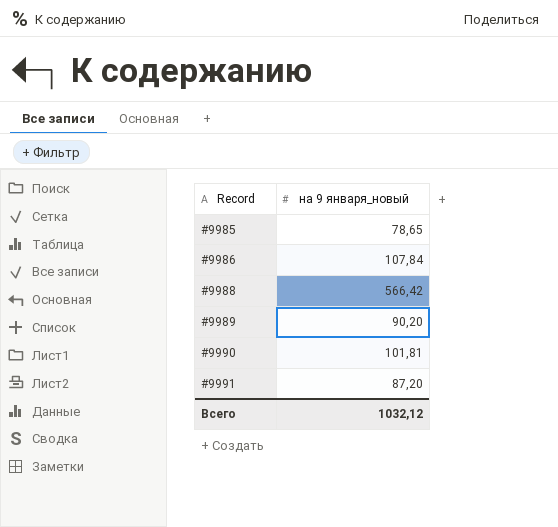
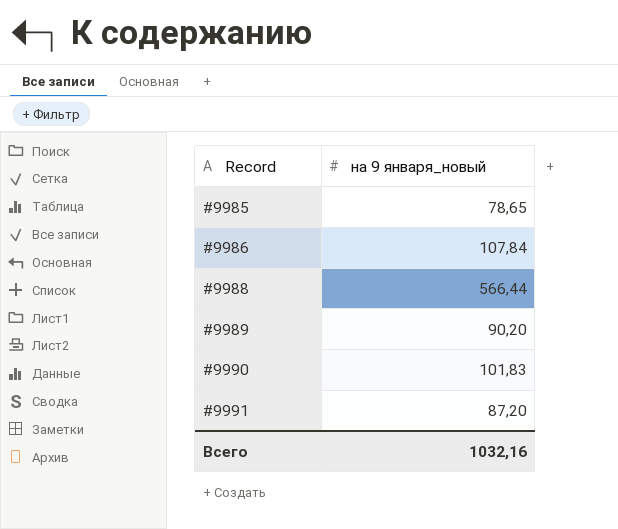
#9988 | на 9 января_новый: 566,42 -> 566,44
#9990 | на 9 января_новый: 101,81 -> 101,83
Всего | на 9 января_новый: 1032,12 -> 1032,16

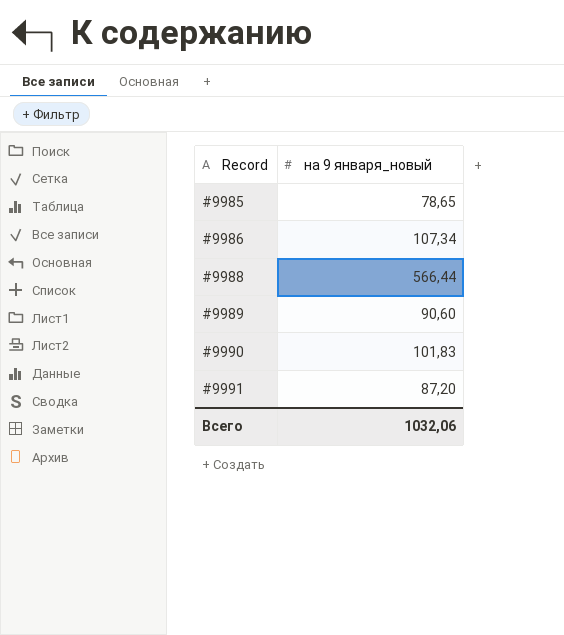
#9986 | на 9 января_новый: 107,84 -> 107,34
#9989 | на 9 января_новый: 90,20 -> 90,60
Всего | на 9 января_новый: 1032,16 -> 1032,06

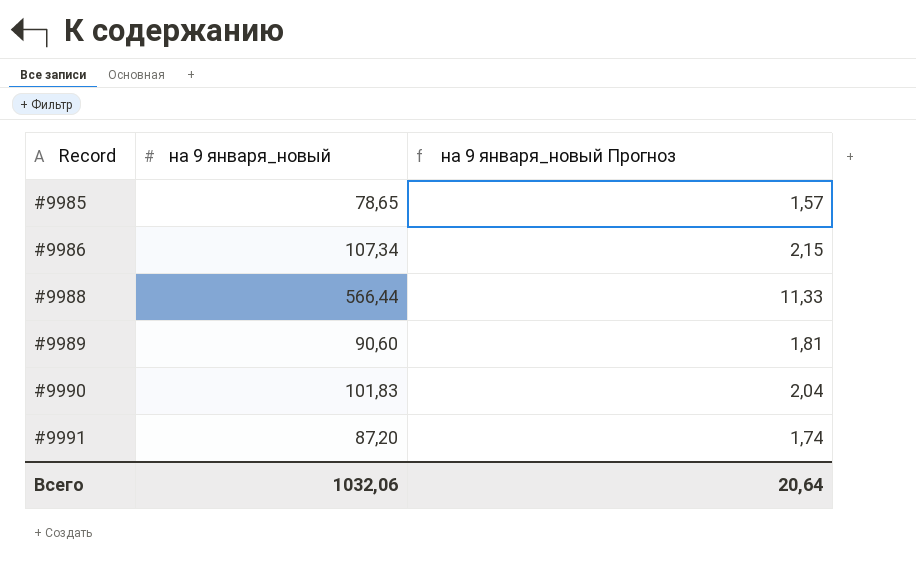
column на 9 января_новый Прогноз | formula: none -> [на 9 января_новый] * 0,02

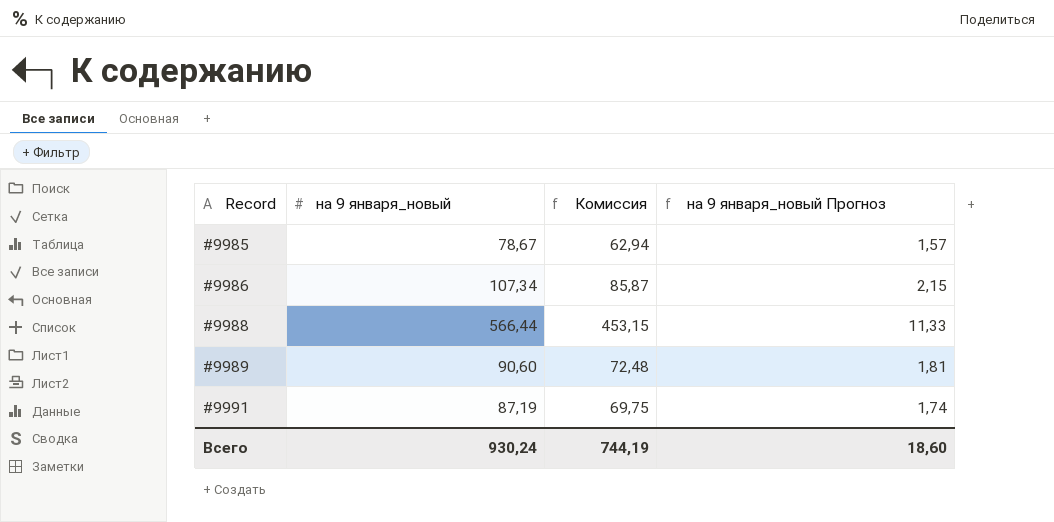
column Комиссия | formula: none -> [на 9 января_новый] * 0,8
row #9990: 101,83 | 2,04 -> none
#9985 | на 9 января_новый: 78,65 -> 78,67
#9991 | на 9 января_новый: 87,20 -> 87,19
Всего | на 9 января_новый: 1032,06 -> 930,24
Всего | на 9 января_новый Прогноз: 20,64 -> 18,60

